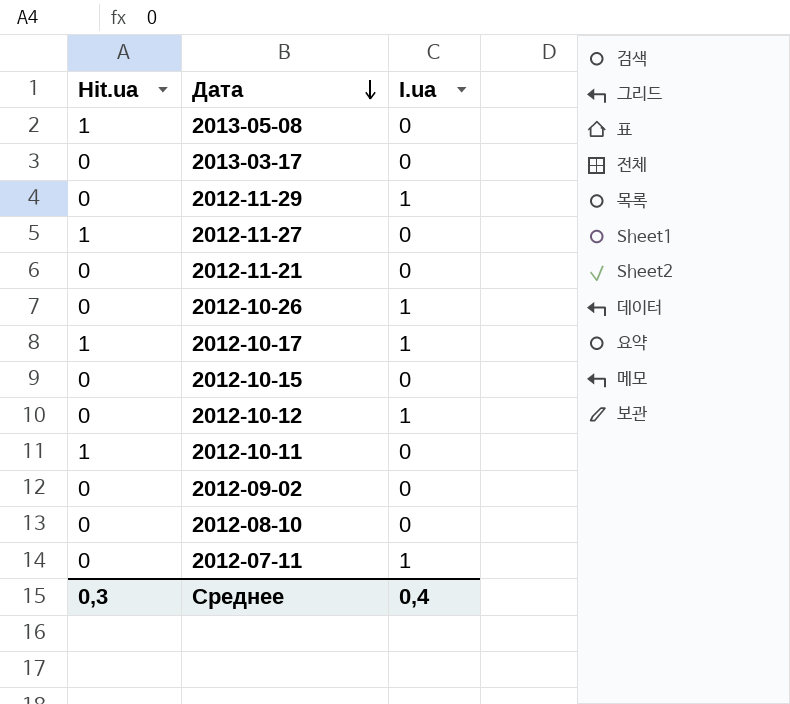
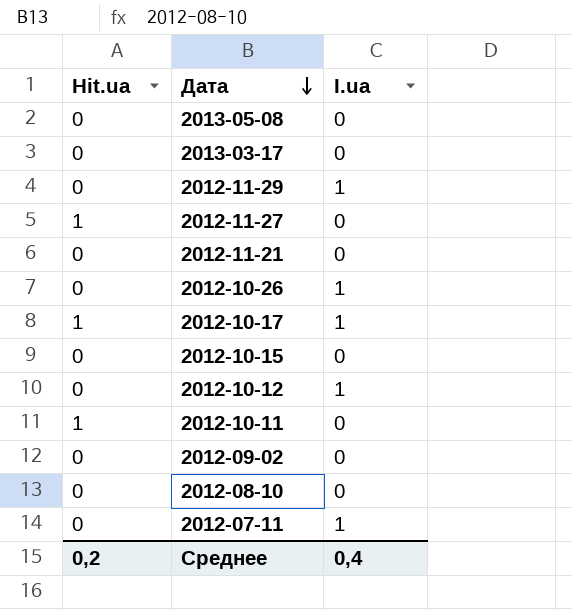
2013-05-08 | Hit.ua: 1 -> 0
Среднее | Hit.ua: 0,3 -> 0,2

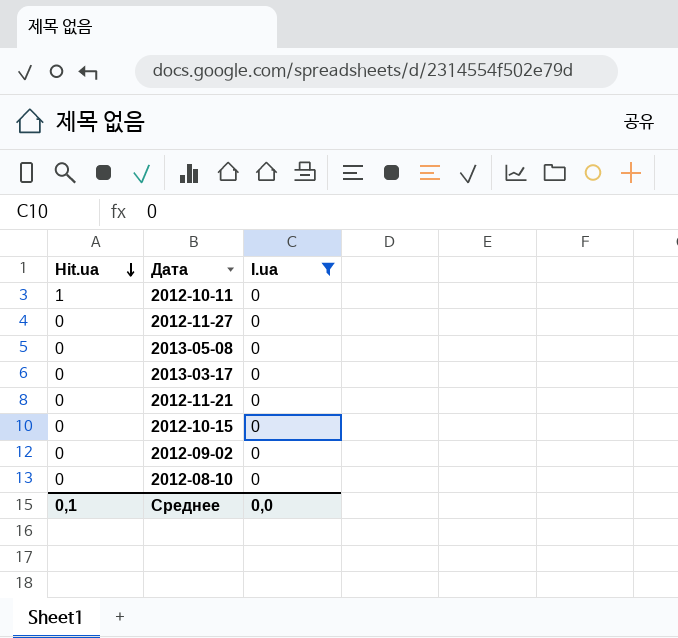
filter: none -> I.ua = 0
row order: Дата descending -> Hit.ua descending
2012-11-27 | Hit.ua: 1 -> 0
Среднее | Hit.ua: 0,2 -> 0,1
Среднее | I.ua: 0,4 -> 0,0

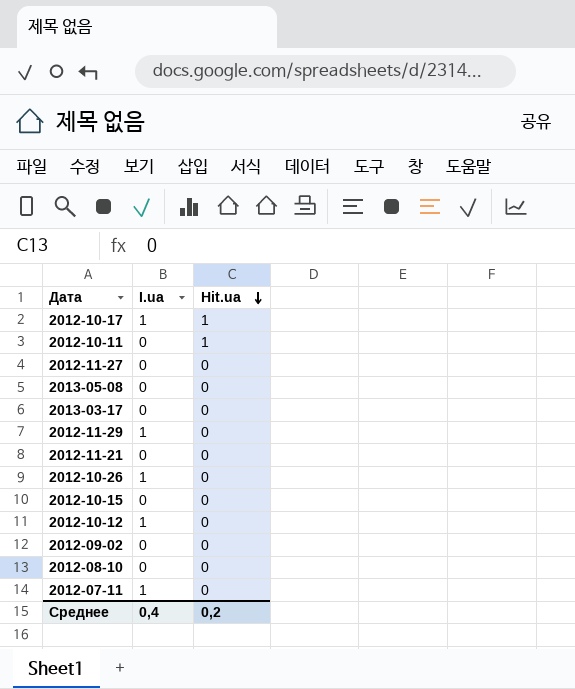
filter: I.ua = 0 -> none
column Hit.ua | position: 1 -> 3
Среднее | I.ua: 0,0 -> 0,4
Среднее | Hit.ua: 0,1 -> 0,2

